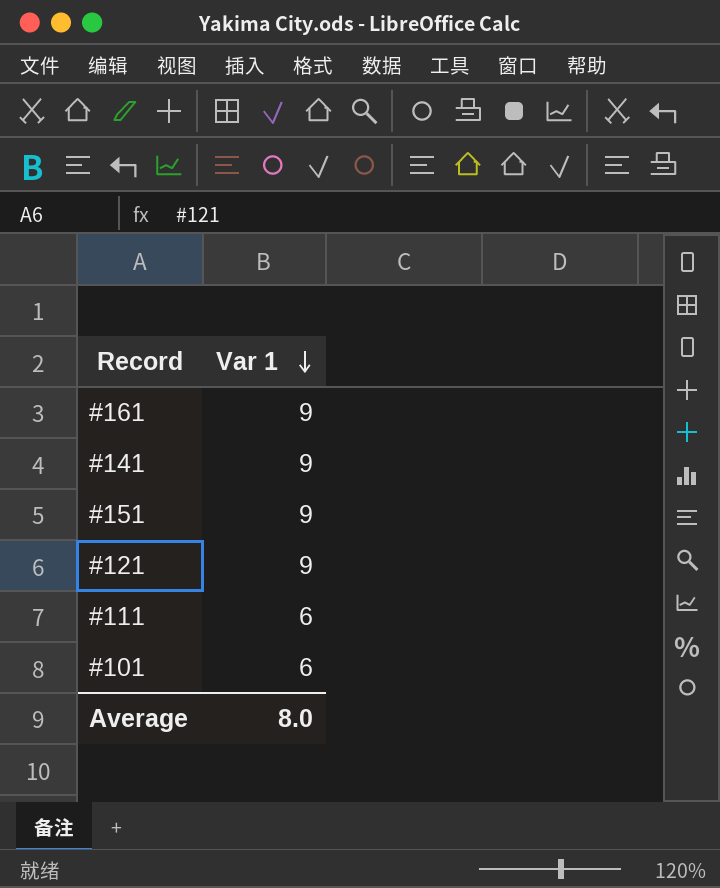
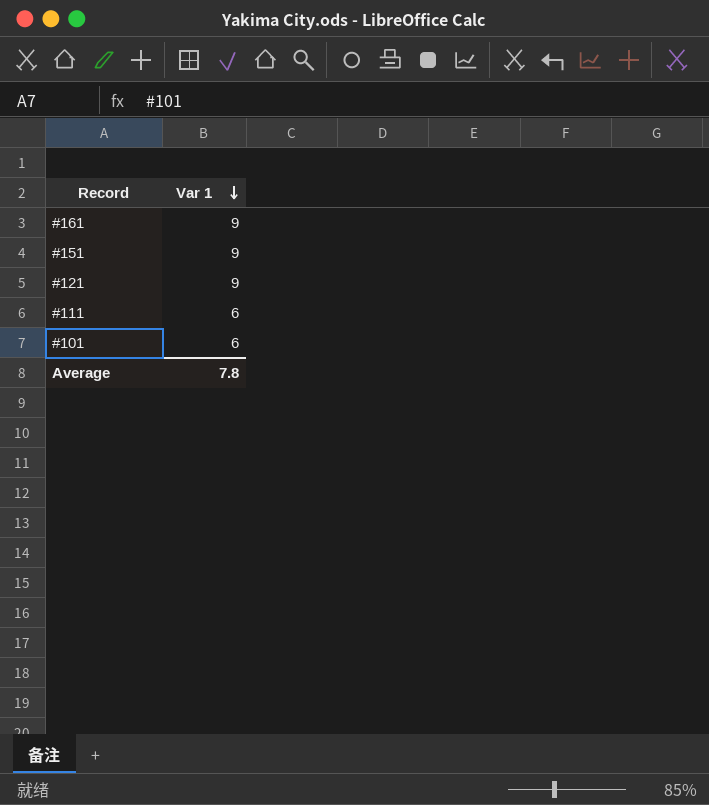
row #141: 9 -> none
Average | Var 1: 8.0 -> 7.8

